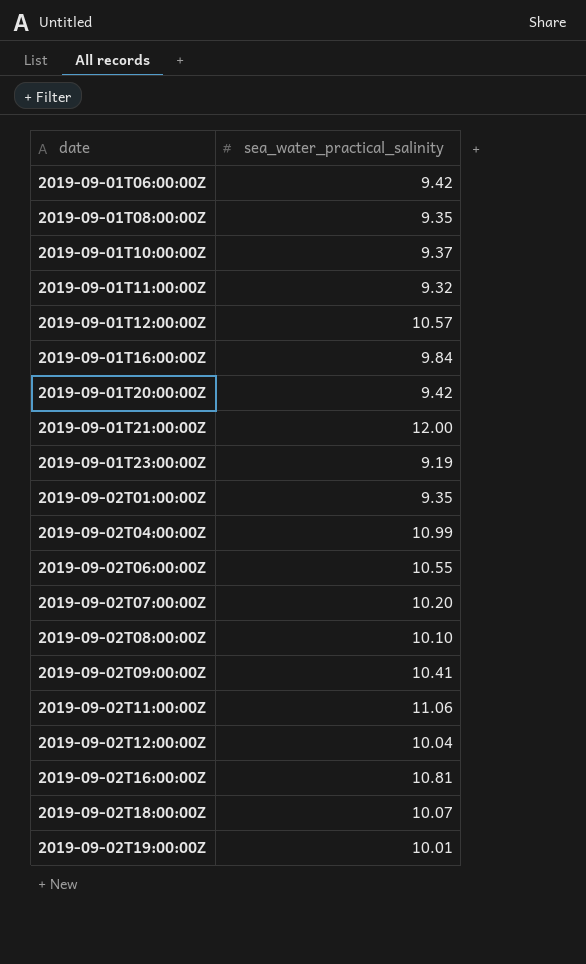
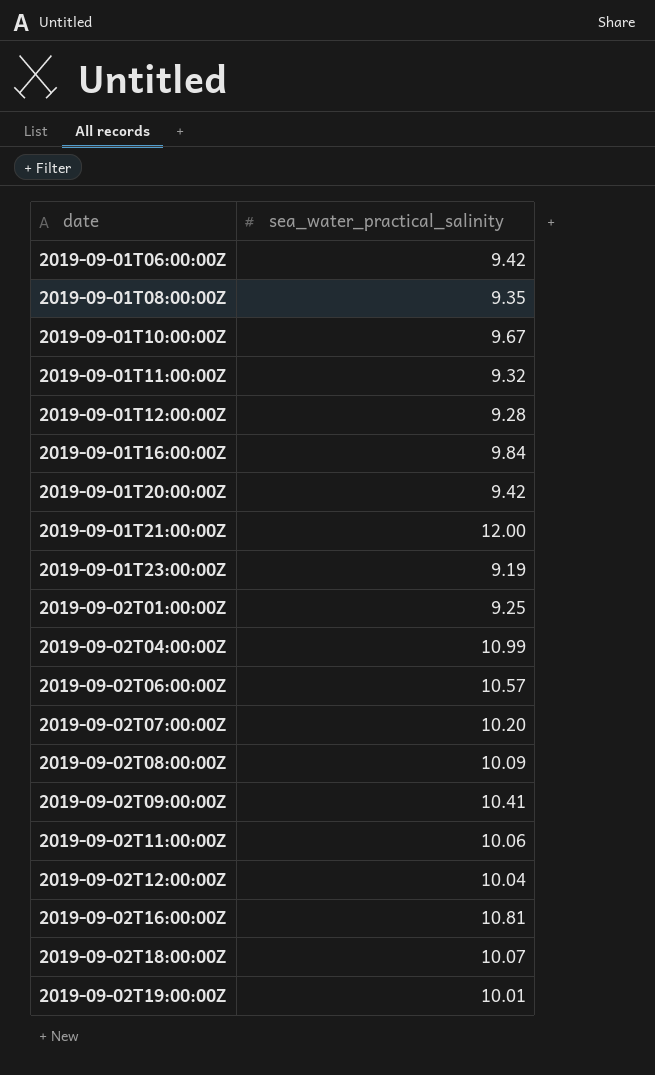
2019-09-01T10:00:00Z | sea_water_practical_salinity: 9.37 -> 9.67
2019-09-01T12:00:00Z | sea_water_practical_salinity: 10.57 -> 9.28
2019-09-02T01:00:00Z | sea_water_practical_salinity: 9.35 -> 9.25
2019-09-02T06:00:00Z | sea_water_practical_salinity: 10.55 -> 10.57
2019-09-02T08:00:00Z | sea_water_practical_salinity: 10.10 -> 10.09
2019-09-02T11:00:00Z | sea_water_practical_salinity: 11.06 -> 10.06

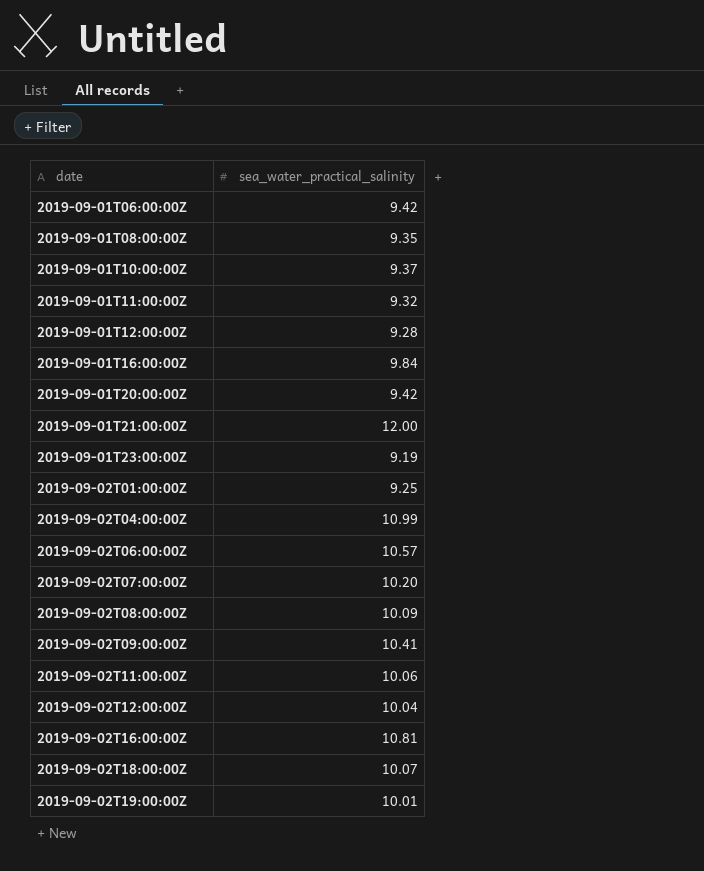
2019-09-01T10:00:00Z | sea_water_practical_salinity: 9.67 -> 9.37

